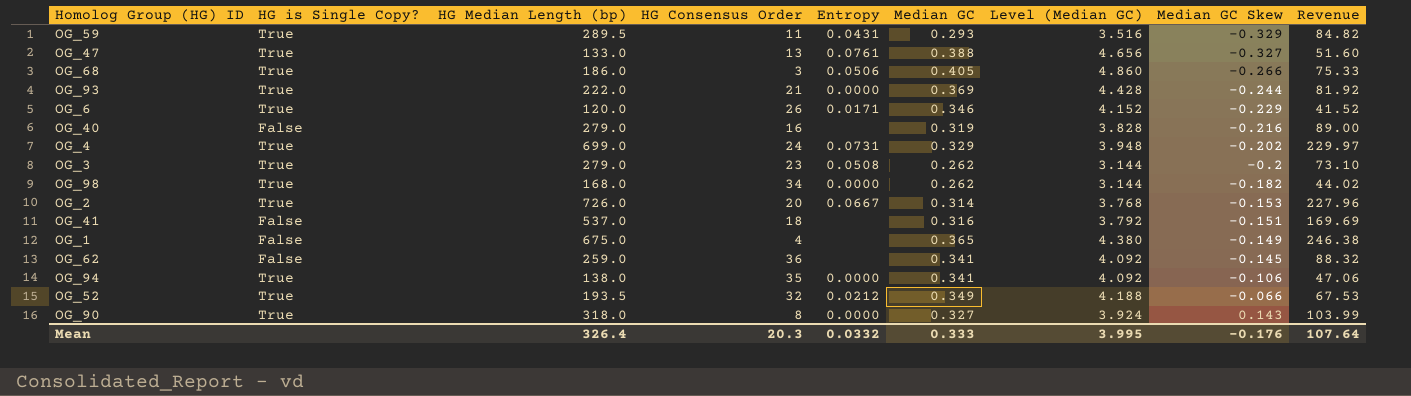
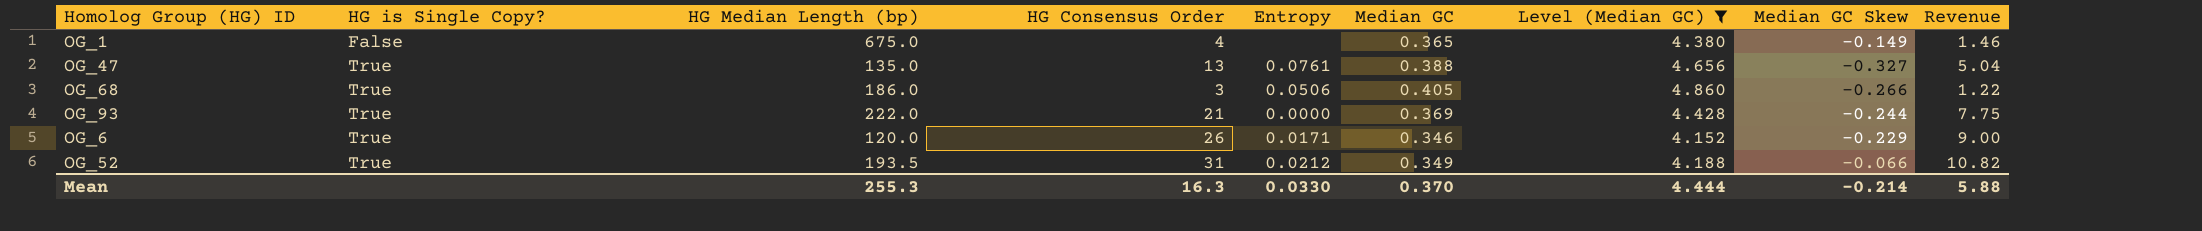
filter: none -> Level (Median GC) >= 4.152
row order: Median GC Skew ascending -> HG is Single Copy? ascending
column Revenue | formula: [HG Median Length (bp)] * [Median GC] -> [HG Consensus Order] * [Median GC]
OG_47 | HG Median Length (bp): 133.0 -> 135.0
OG_52 | HG Consensus Order: 32 -> 31
Mean | HG Median Length (bp): 326.4 -> 255.3
Mean | HG Consensus Order: 20.3 -> 16.3
Mean | Entropy: 0.0332 -> 0.0330
Mean | Median GC: 0.333 -> 0.370
Mean | Level (Median GC): 3.995 -> 4.444
Mean | Median GC Skew: -0.176 -> -0.214
Mean | Revenue: 107.64 -> 5.88

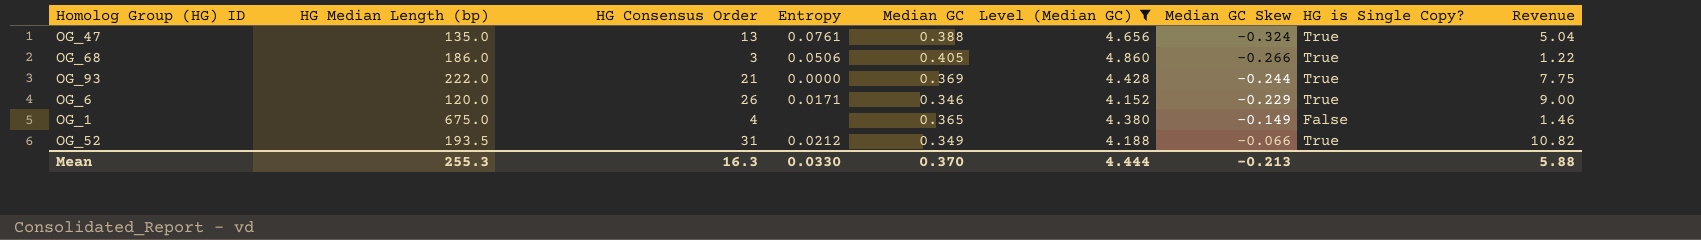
row order: HG is Single Copy? ascending -> Median GC Skew ascending
column HG is Single Copy? | position: 2 -> 8
OG_47 | Median GC Skew: -0.327 -> -0.324
Mean | Median GC Skew: -0.214 -> -0.213

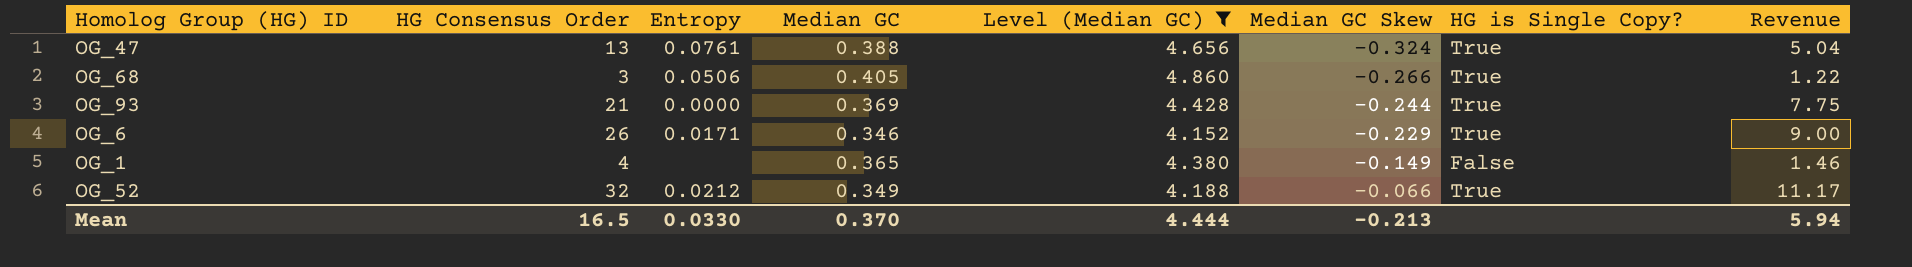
column HG Median Length (bp) | position: 2 -> none
OG_52 | HG Consensus Order: 31 -> 32
OG_52 | Revenue: 10.82 -> 11.17
Mean | HG Consensus Order: 16.3 -> 16.5
Mean | Revenue: 5.88 -> 5.94

